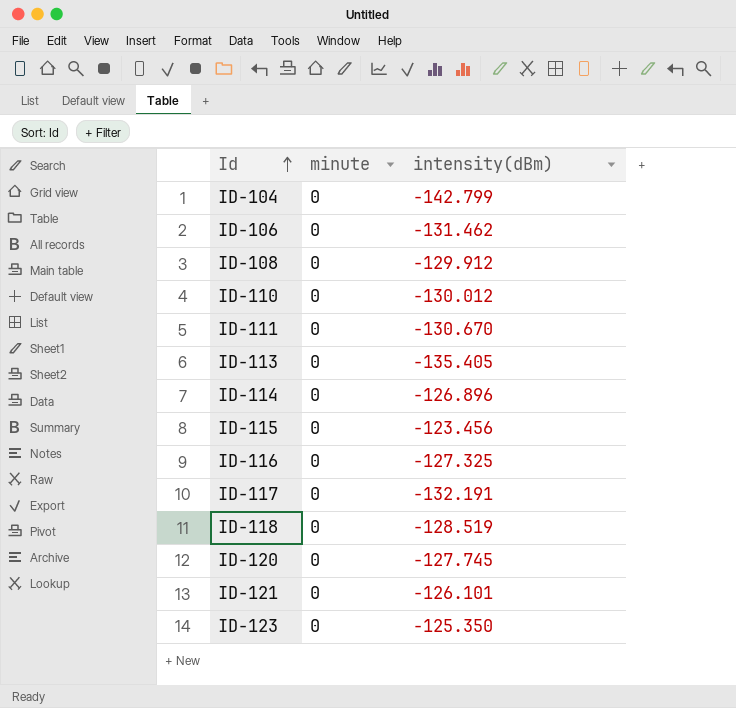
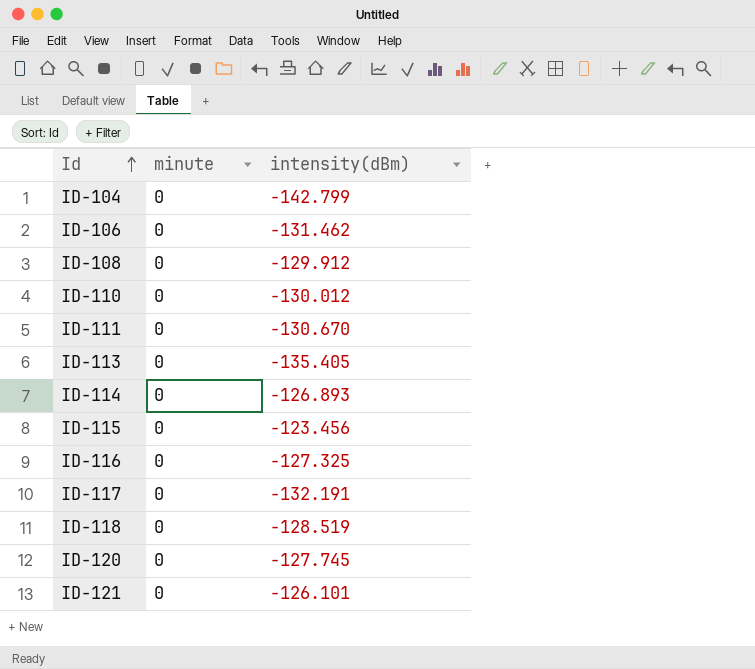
row ID-123: 0 | -125.350 -> none
ID-114 | intensity(dBm): -126.896 -> -126.893

